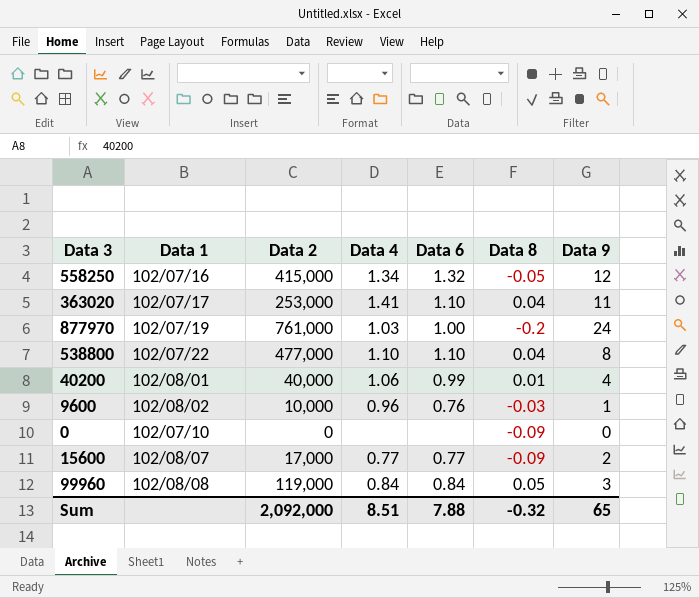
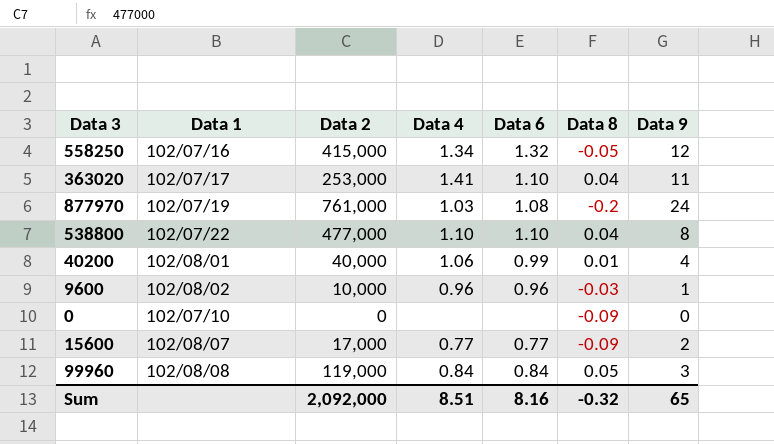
877970 | Data 6: 1.00 -> 1.08
9600 | Data 6: 0.76 -> 0.96
Sum | Data 6: 7.88 -> 8.16

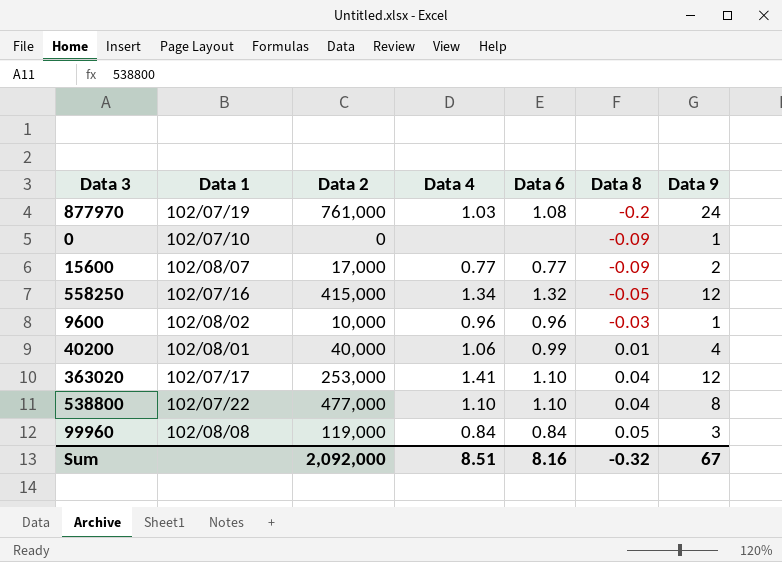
row order: none -> Data 8 ascending
0 | Data 9: 0 -> 1
363020 | Data 9: 11 -> 12
Sum | Data 9: 65 -> 67

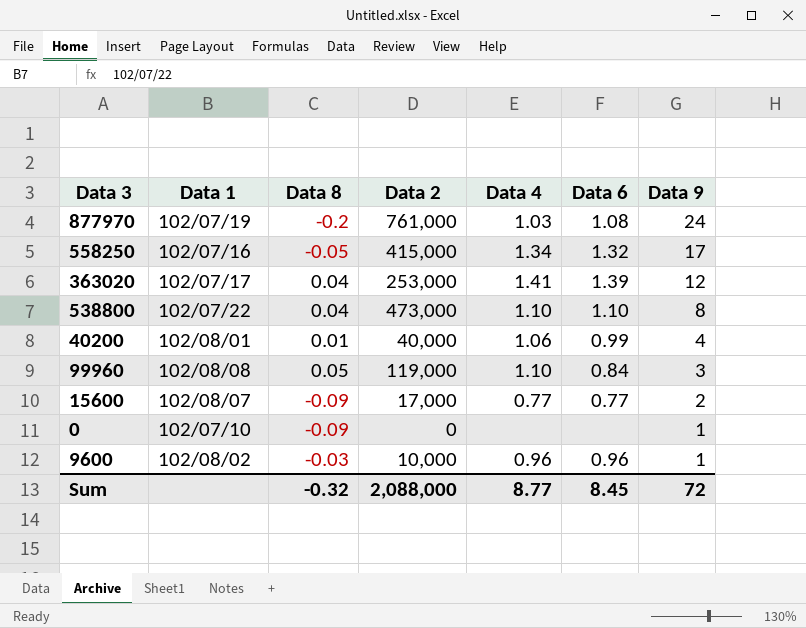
row order: Data 8 ascending -> Data 9 descending
column Data 8 | position: 6 -> 3
558250 | Data 9: 12 -> 17
363020 | Data 6: 1.10 -> 1.39
538800 | Data 2: 477,000 -> 473,000
99960 | Data 4: 0.84 -> 1.10
Sum | Data 2: 2,092,000 -> 2,088,000
Sum | Data 4: 8.51 -> 8.77
Sum | Data 6: 8.16 -> 8.45
Sum | Data 9: 67 -> 72

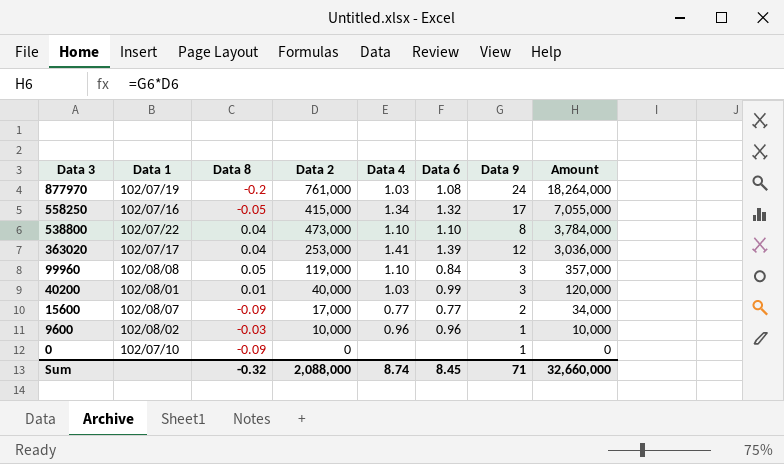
row order: Data 9 descending -> Data 3 descending
column Amount | formula: none -> [Data 2] * [Data 9]
40200 | Data 4: 1.06 -> 1.03
40200 | Data 9: 4 -> 3
Sum | Data 4: 8.77 -> 8.74
Sum | Data 9: 72 -> 71

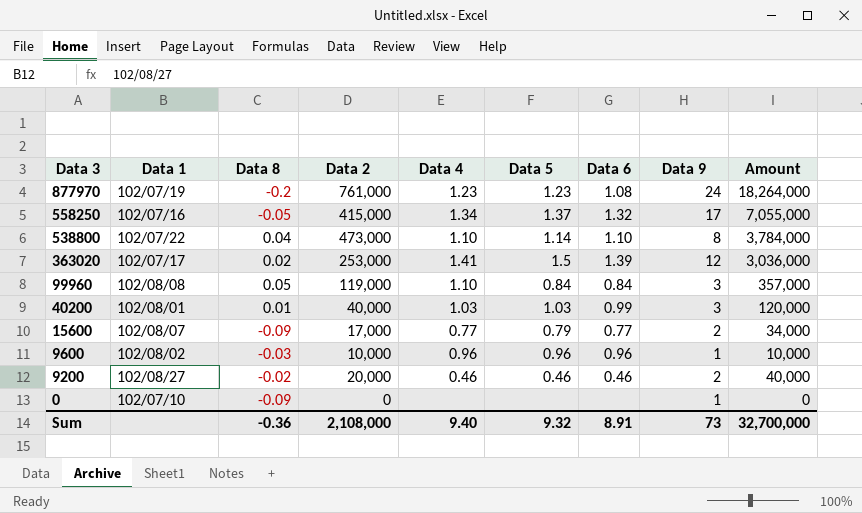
column Data 5 | position: none -> 6
877970 | Data 4: 1.03 -> 1.23
363020 | Data 8: 0.04 -> 0.02
row 9200: none -> 102/08/27 | -0.02 | 20,000 | 0.46 | 0.46 | 0.46 | 2 | 40,000
Sum | Data 8: -0.32 -> -0.36
Sum | Data 2: 2,088,000 -> 2,108,000
Sum | Data 4: 8.74 -> 9.40
Sum | Data 6: 8.45 -> 8.91
Sum | Data 9: 71 -> 73
Sum | Amount: 32,660,000 -> 32,700,000

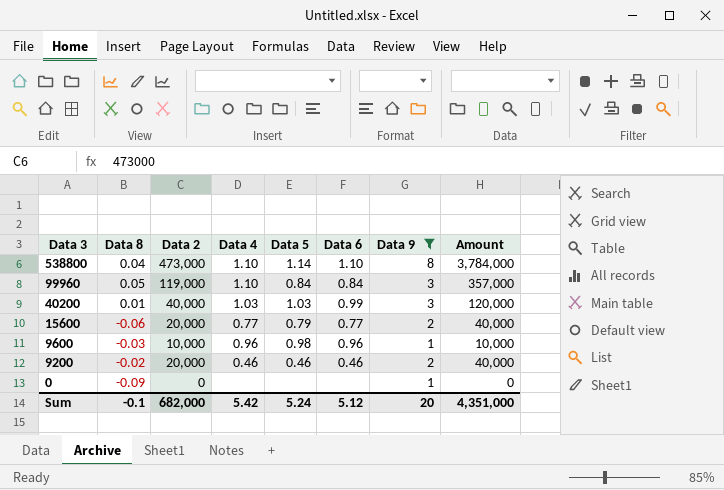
filter: none -> Data 9 <= 8
column Data 1 | position: 2 -> none
15600 | Data 8: -0.09 -> -0.06
15600 | Data 2: 17,000 -> 20,000
15600 | Amount: 34,000 -> 40,000
9600 | Data 5: 0.96 -> 0.98
Sum | Data 8: -0.36 -> -0.1
Sum | Data 2: 2,108,000 -> 682,000
Sum | Data 4: 9.40 -> 5.42
Sum | Data 5: 9.32 -> 5.24
Sum | Data 6: 8.91 -> 5.12
Sum | Data 9: 73 -> 20
Sum | Amount: 32,700,000 -> 4,351,000

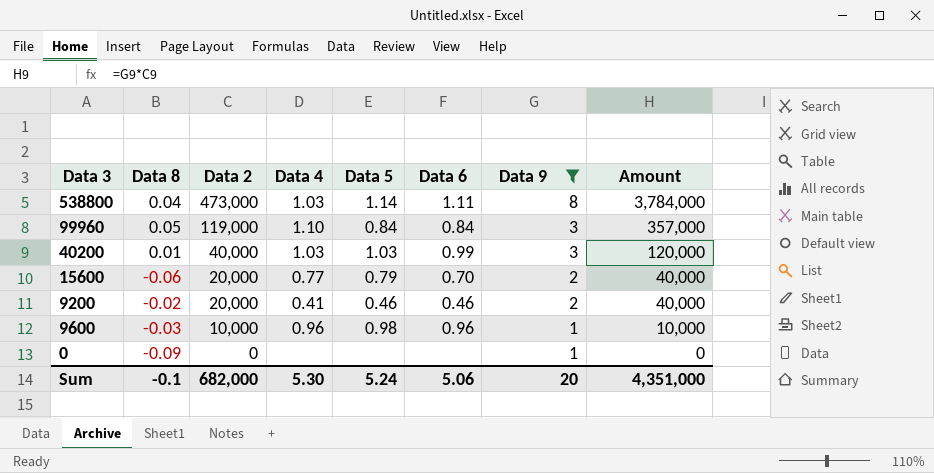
row order: Data 3 descending -> Data 2 descending
538800 | Data 4: 1.10 -> 1.03
538800 | Data 6: 1.10 -> 1.11
15600 | Data 6: 0.77 -> 0.70
9200 | Data 4: 0.46 -> 0.41
Sum | Data 4: 5.42 -> 5.30
Sum | Data 6: 5.12 -> 5.06

